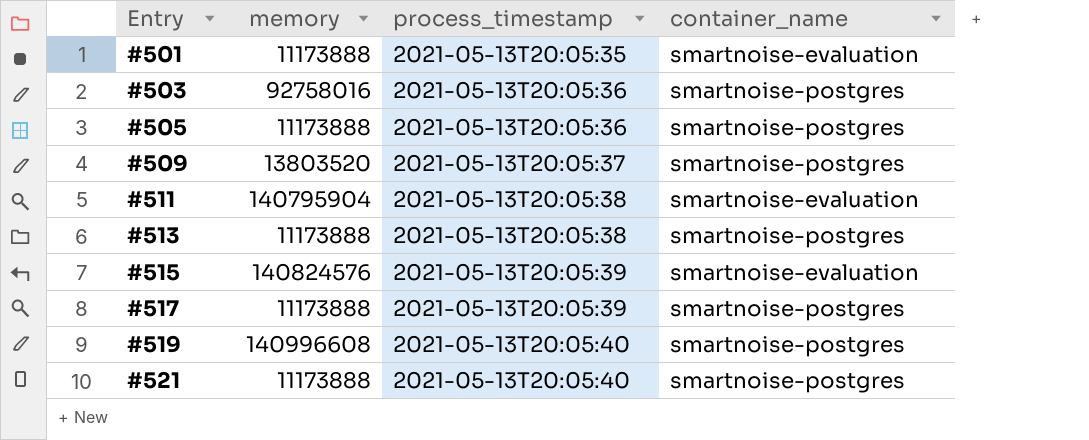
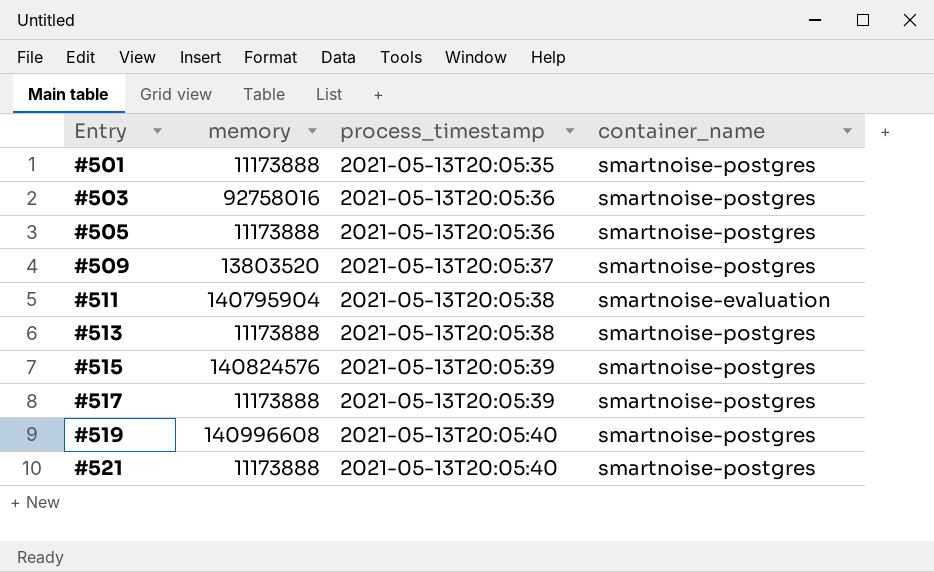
#501 | container_name: smartnoise-evaluation -> smartnoise-postgres
#515 | container_name: smartnoise-evaluation -> smartnoise-postgres

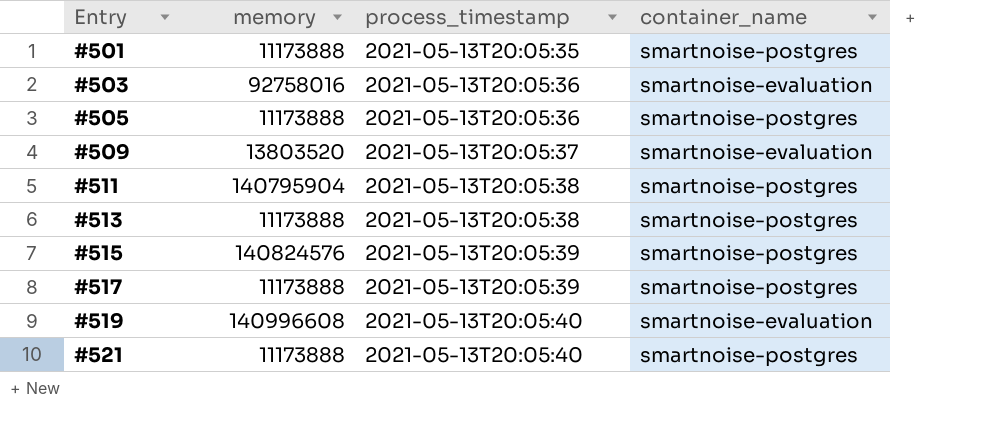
#503 | container_name: smartnoise-postgres -> smartnoise-evaluation
#509 | container_name: smartnoise-postgres -> smartnoise-evaluation
#511 | container_name: smartnoise-evaluation -> smartnoise-postgres
#519 | container_name: smartnoise-postgres -> smartnoise-evaluation

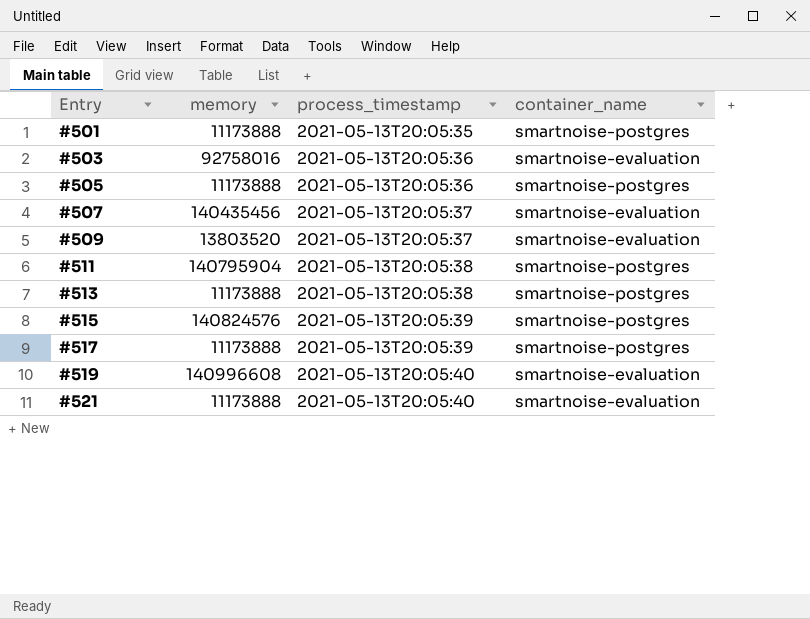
row #507: none -> 140435456 | 2021-05-13T20:05:37 | smartnoise-evaluation
#521 | container_name: smartnoise-postgres -> smartnoise-evaluation

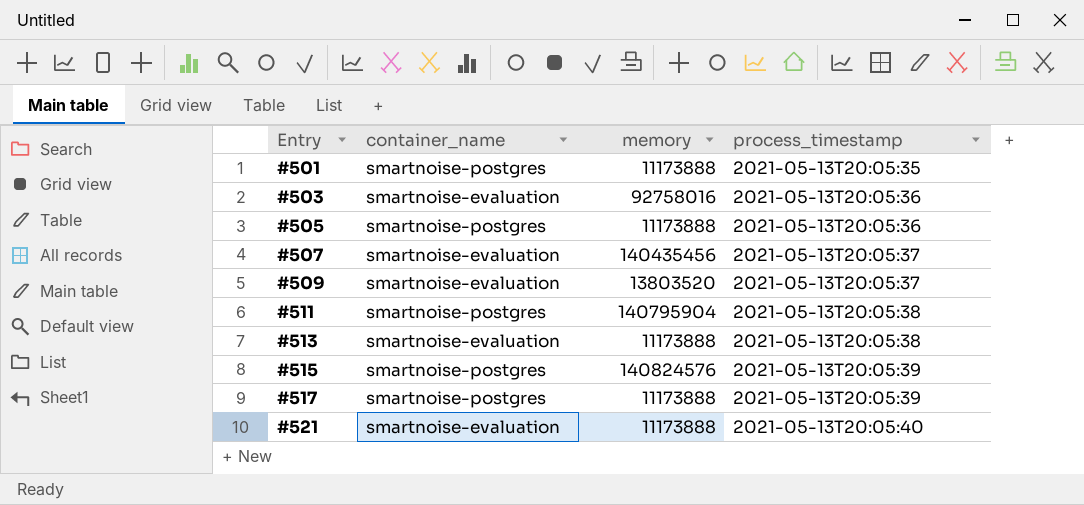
column container_name | position: 4 -> 2
row #519: 140996608 | 2021-05-13T20:05:40 | smartnoise-evaluation -> none
#513 | container_name: smartnoise-postgres -> smartnoise-evaluation

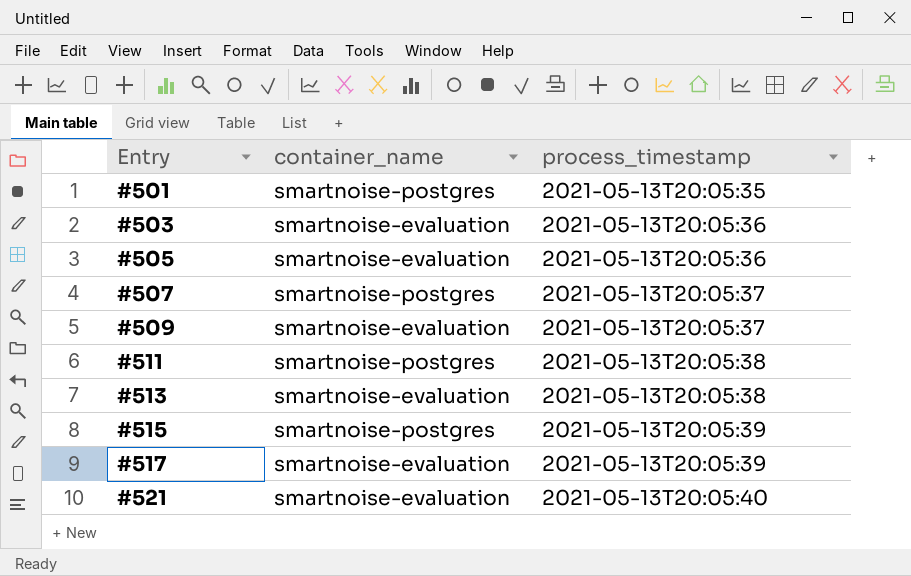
column memory | position: 3 -> none
#505 | container_name: smartnoise-postgres -> smartnoise-evaluation
#507 | container_name: smartnoise-evaluation -> smartnoise-postgres
#517 | container_name: smartnoise-postgres -> smartnoise-evaluation

